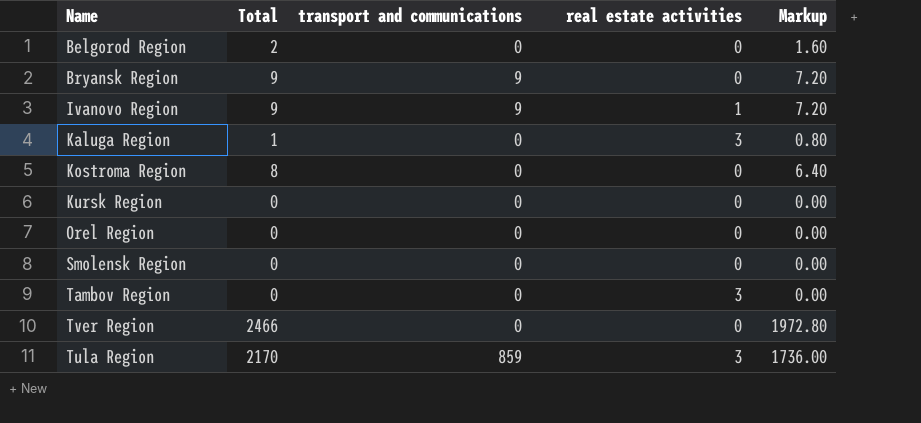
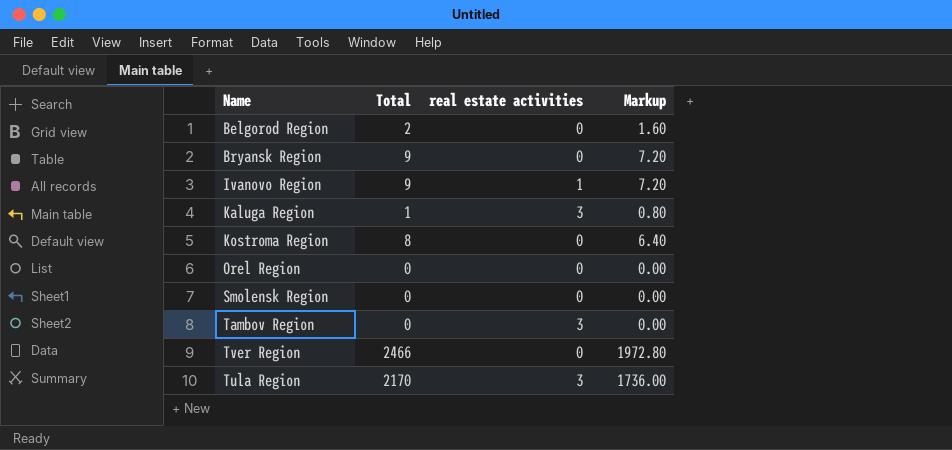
column transport and communications | position: 3 -> none
row Kursk Region: 0 | 0 | 0 | 0.00 -> none

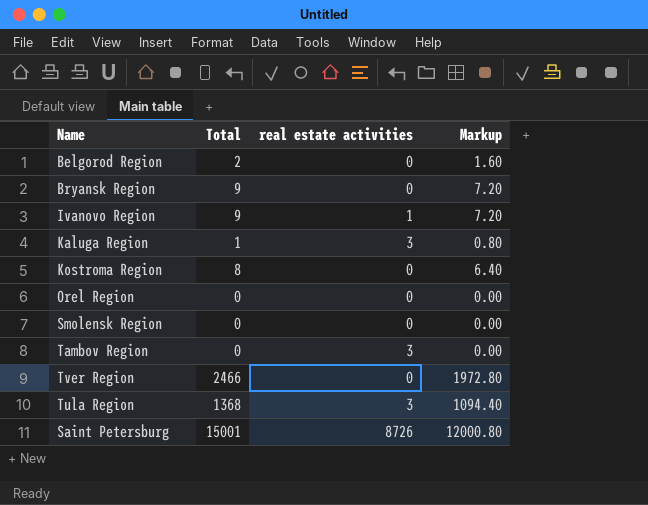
Tula Region | Total: 2170 -> 1368
Tula Region | Markup: 1736.00 -> 1094.40
row Saint Petersburg: none -> 15001 | 8726 | 12000.80

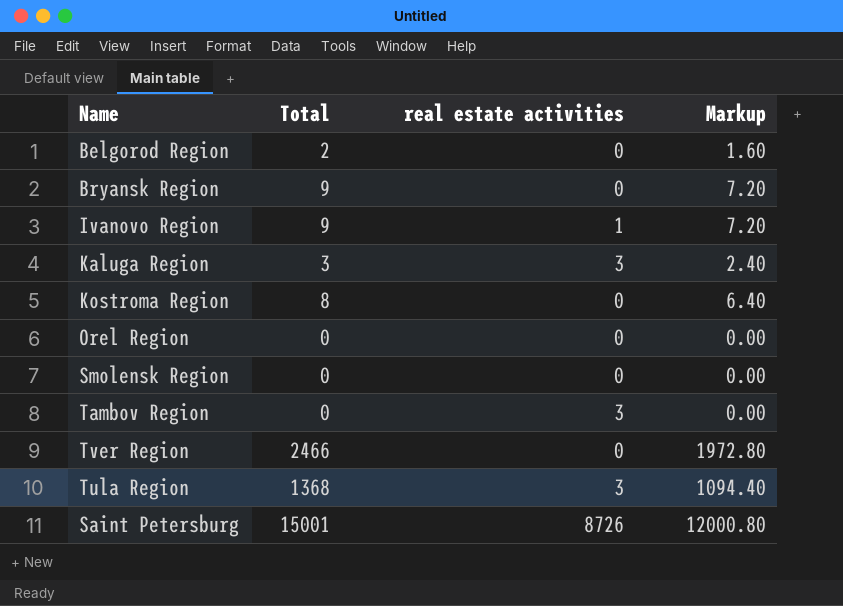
Kaluga Region | Total: 1 -> 3
Kaluga Region | Markup: 0.80 -> 2.40

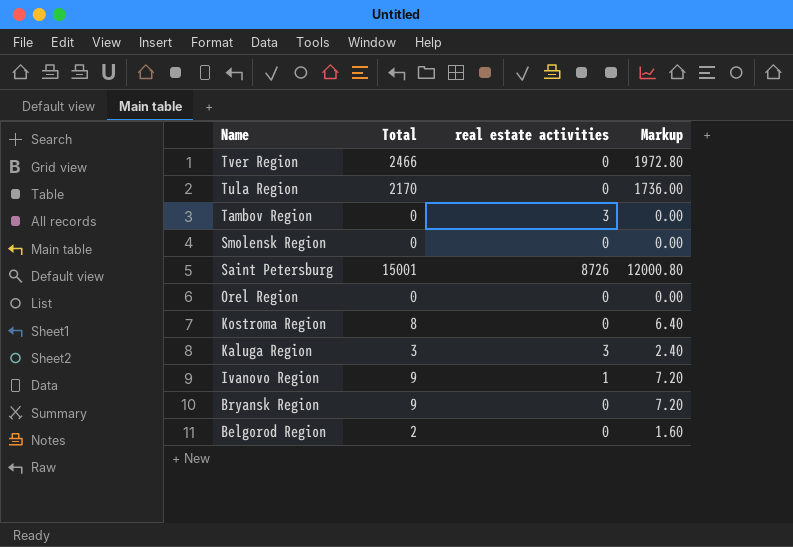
row order: none -> Name descending
Tula Region | Total: 1368 -> 2170
Tula Region | real estate activities: 3 -> 0
Tula Region | Markup: 1094.40 -> 1736.00

